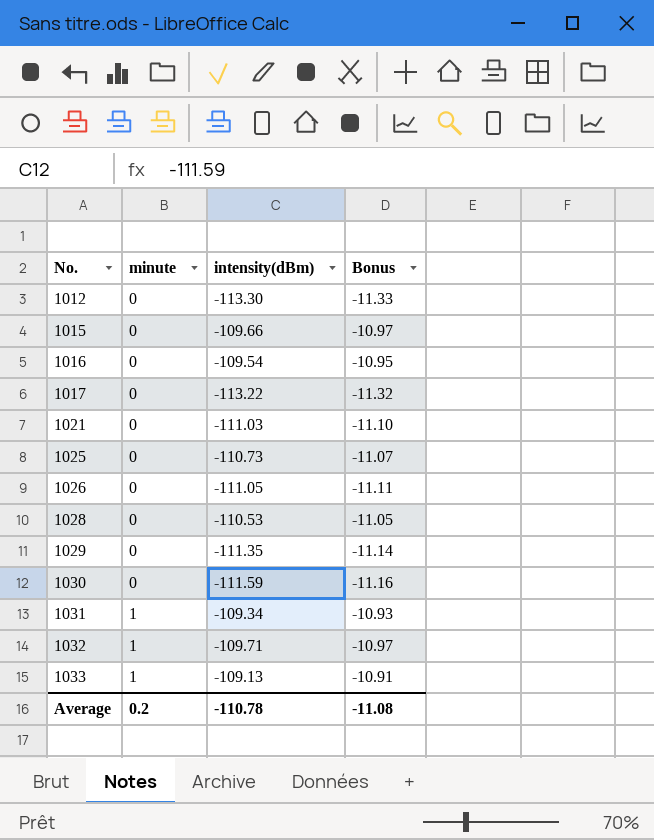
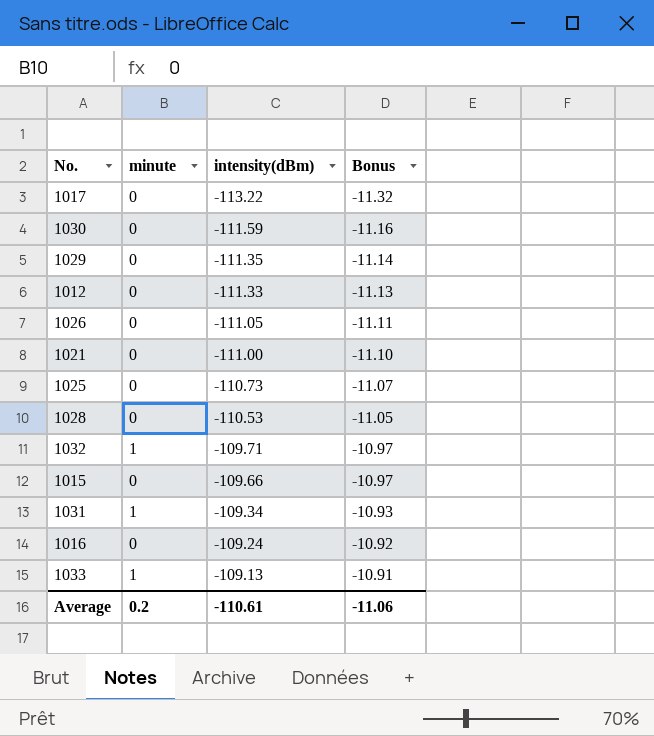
row order: No. ascending -> intensity(dBm) ascending
1012 | intensity(dBm): -113.30 -> -111.33
1012 | Bonus: -11.33 -> -11.13
1021 | intensity(dBm): -111.03 -> -111.00
1016 | intensity(dBm): -109.54 -> -109.24
1016 | Bonus: -10.95 -> -10.92
Average | intensity(dBm): -110.78 -> -110.61
Average | Bonus: -11.08 -> -11.06

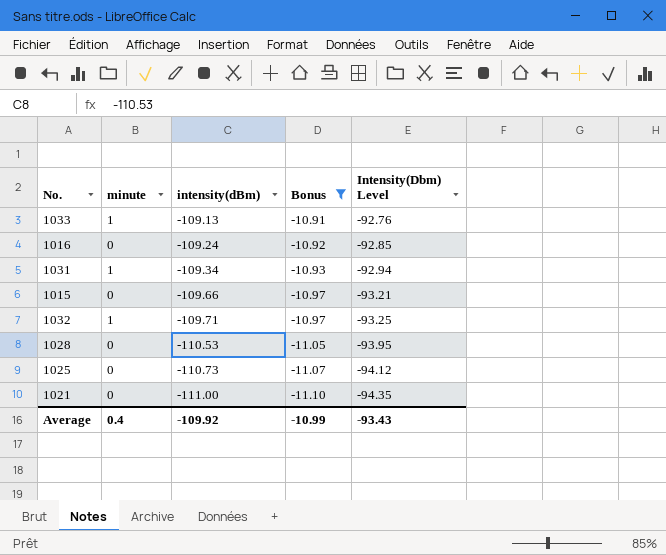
filter: none -> Bonus >= -11.10
row order: intensity(dBm) ascending -> intensity(dBm) descending
column Intensity(Dbm) Level | formula: none -> [intensity(dBm)] * 0.85
Average | minute: 0.2 -> 0.4
Average | intensity(dBm): -110.61 -> -109.92
Average | Bonus: -11.06 -> -10.99

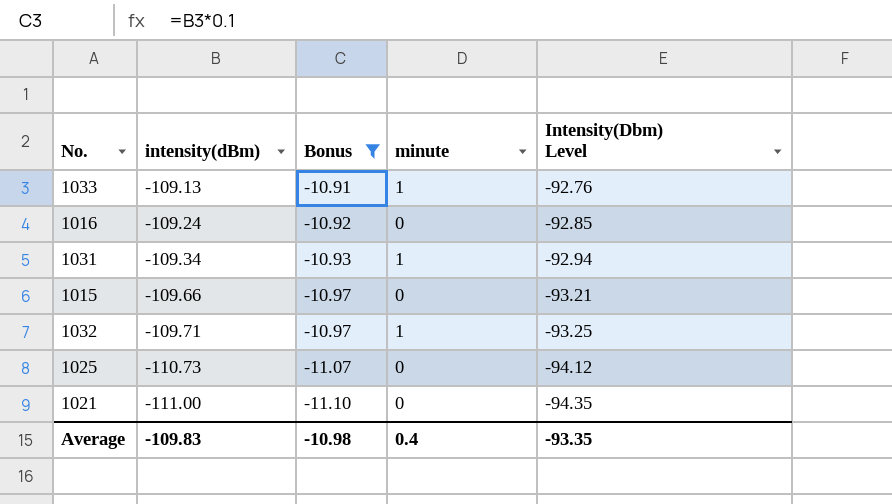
column minute | position: 2 -> 4
row 1028: 0 | -110.53 | -11.05 | -93.95 -> none
Average | intensity(dBm): -109.92 -> -109.83
Average | Bonus: -10.99 -> -10.98
Average | Intensity(Dbm) Level: -93.43 -> -93.35

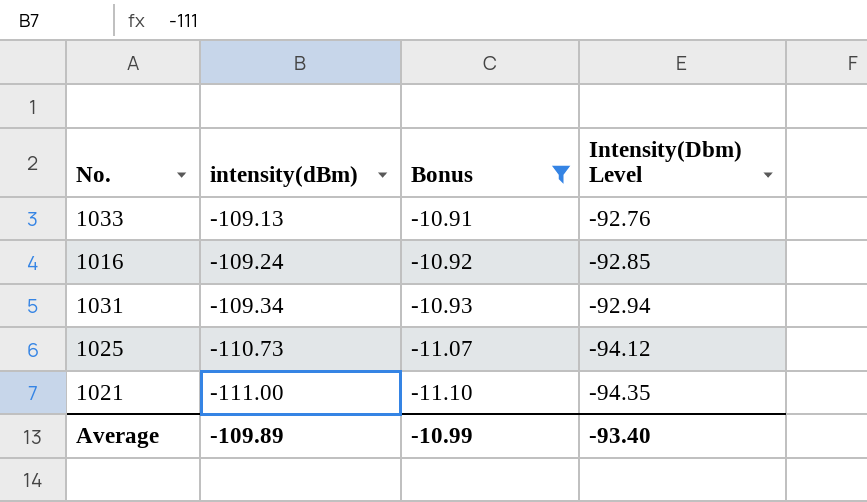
column minute | position: 4 -> none
row 1015: -109.66 | -10.97 | 0 | -93.21 -> none
row 1032: -109.71 | -10.97 | 1 | -93.25 -> none
Average | intensity(dBm): -109.83 -> -109.89
Average | Bonus: -10.98 -> -10.99
Average | Intensity(Dbm) Level: -93.35 -> -93.40

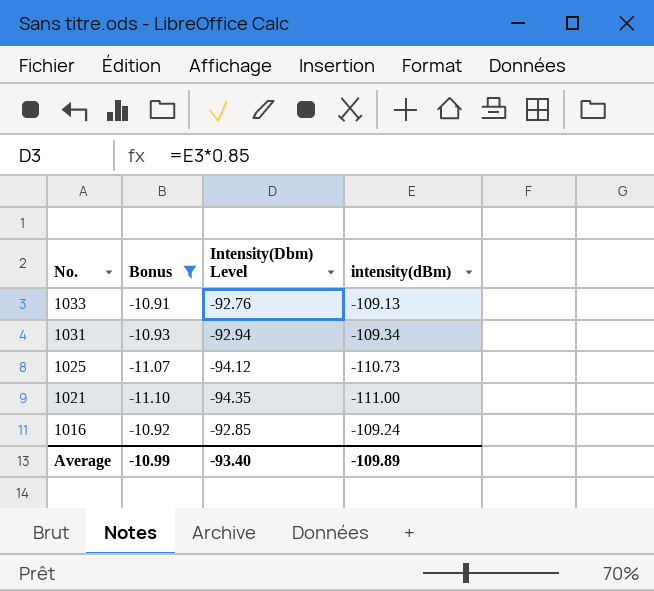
row order: intensity(dBm) descending -> No. descending
column intensity(dBm) | position: 2 -> 4

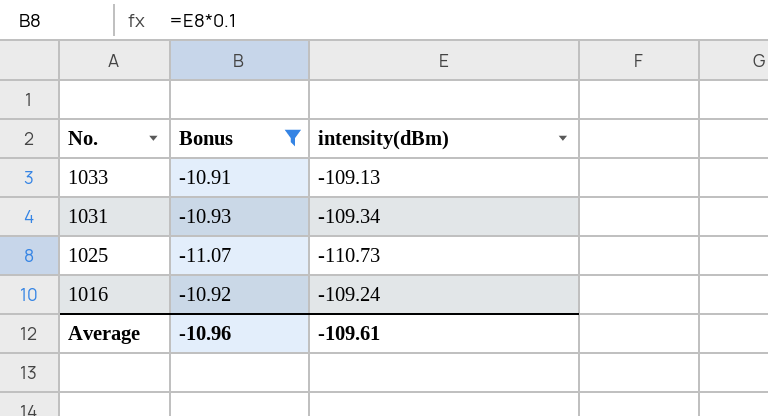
column Intensity(Dbm) Level | formula: [intensity(dBm)] * 0.85 -> none
row 1021: -11.10 | -94.35 | -111.00 -> none
Average | Bonus: -10.99 -> -10.96
Average | intensity(dBm): -109.89 -> -109.61

